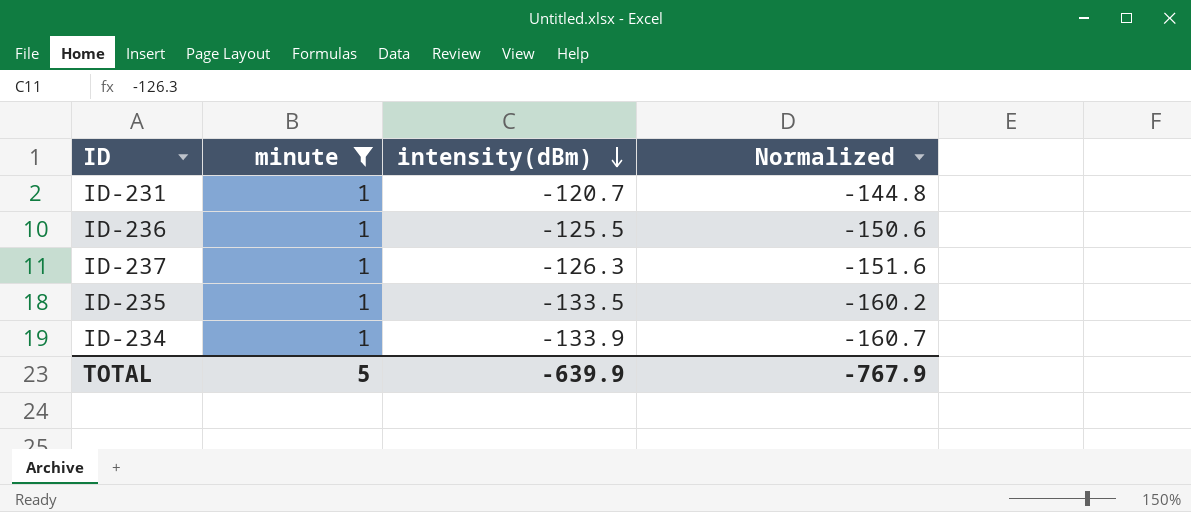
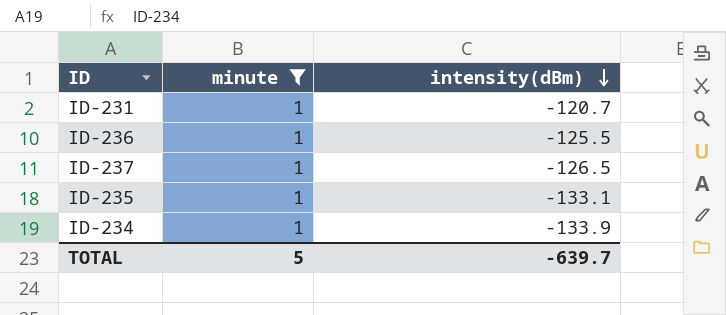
column Normalized | formula: [intensity(dBm)] * 1.2 -> none
ID-237 | intensity(dBm): -126.3 -> -126.5
ID-235 | intensity(dBm): -133.5 -> -133.1
TOTAL | intensity(dBm): -639.9 -> -639.7

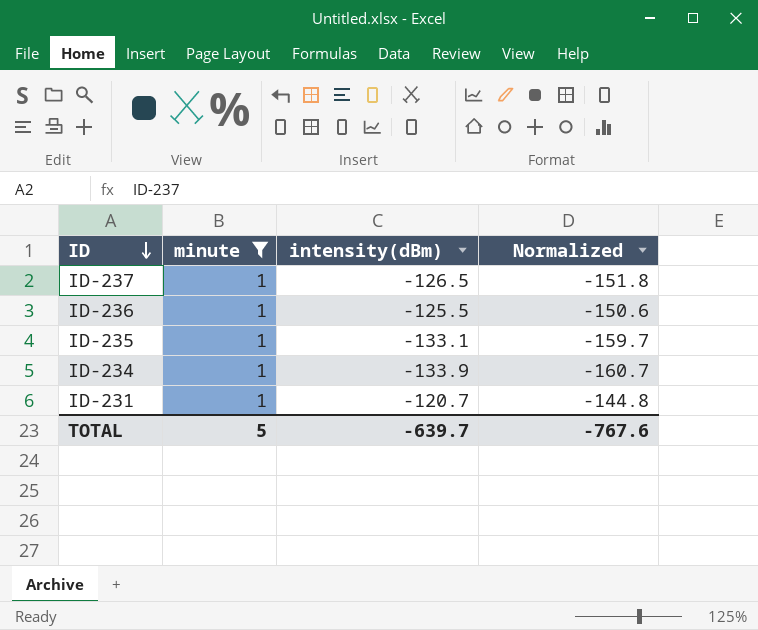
row order: intensity(dBm) descending -> ID descending
column Normalized | formula: none -> [intensity(dBm)] * 1.2

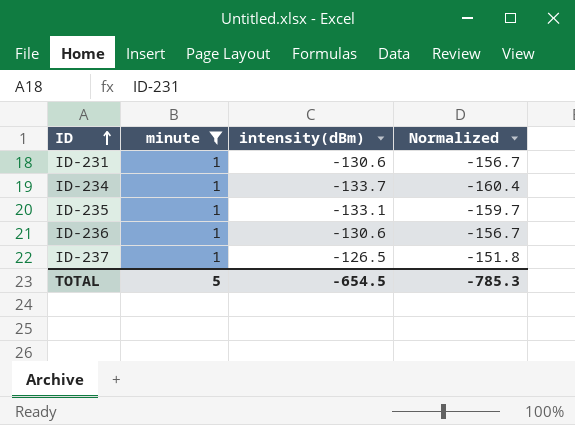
row order: ID descending -> ID ascending
ID-231 | intensity(dBm): -120.7 -> -130.6
ID-231 | Normalized: -144.8 -> -156.7
ID-234 | intensity(dBm): -133.9 -> -133.7
ID-234 | Normalized: -160.7 -> -160.4
ID-236 | intensity(dBm): -125.5 -> -130.6
ID-236 | Normalized: -150.6 -> -156.7
TOTAL | intensity(dBm): -639.7 -> -654.5
TOTAL | Normalized: -767.6 -> -785.3

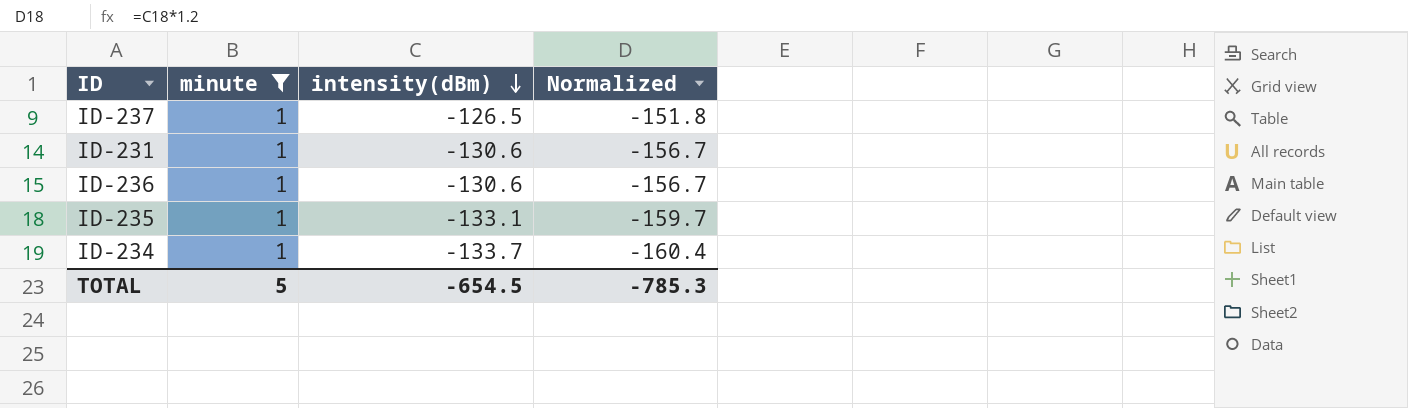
row order: ID ascending -> intensity(dBm) descending

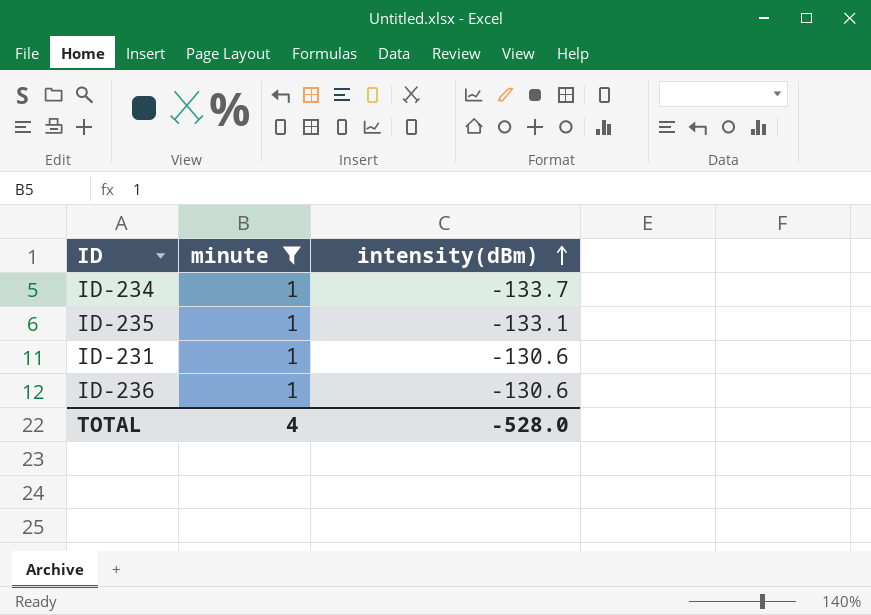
row order: intensity(dBm) descending -> intensity(dBm) ascending
column Normalized | formula: [intensity(dBm)] * 1.2 -> none
row ID-237: 1 | -126.5 | -151.8 -> none
TOTAL | minute: 5 -> 4
TOTAL | intensity(dBm): -654.5 -> -528.0

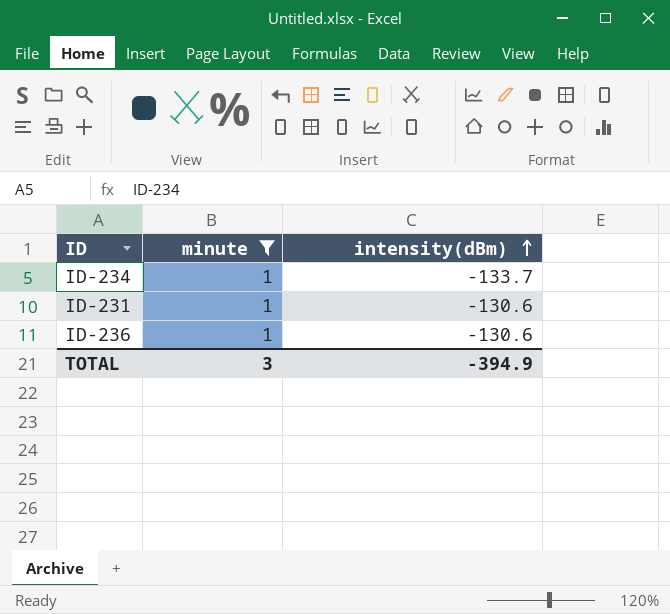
row ID-235: 1 | -133.1 -> none
TOTAL | minute: 4 -> 3
TOTAL | intensity(dBm): -528.0 -> -394.9

